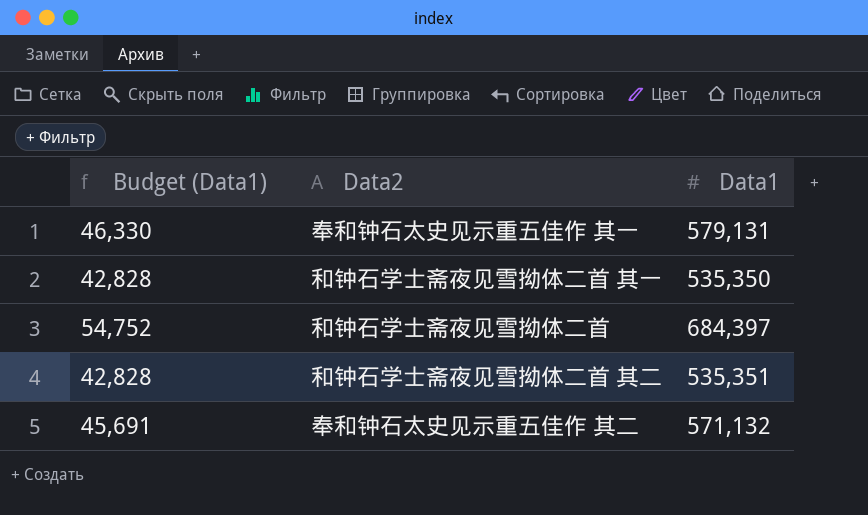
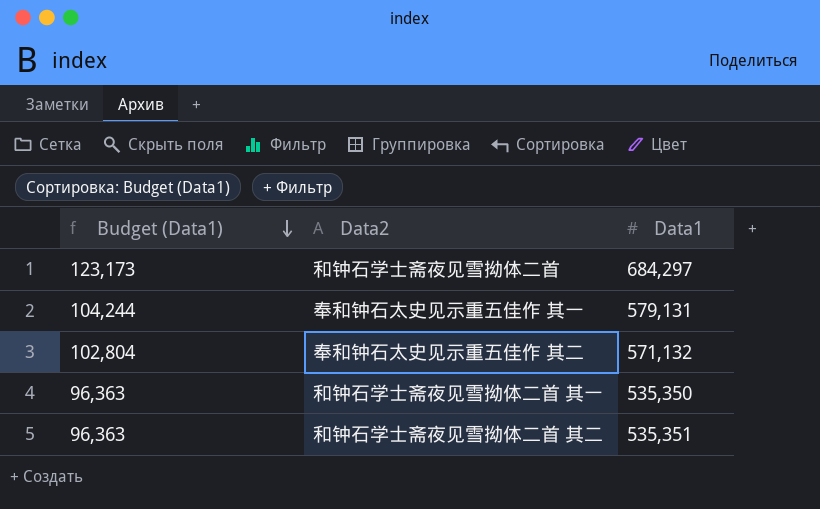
row order: none -> Budget (Data1) descending
column Budget (Data1) | formula: [Data1] * 0.08 -> [Data1] * 0.18
和钟石学士斋夜见雪拗体二首 | Data1: 684,397 -> 684,297

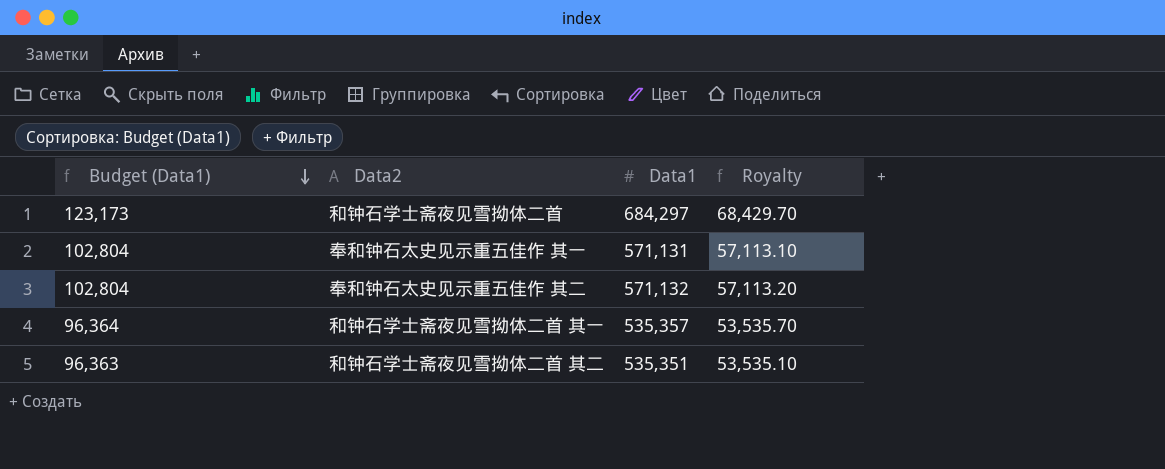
column Royalty | formula: none -> [Data1] * 0.1
奉和钟石太史见示重五佳作 其一 | Budget (Data1): 104,244 -> 102,804
奉和钟石太史见示重五佳作 其一 | Data1: 579,131 -> 571,131
和钟石学士斋夜见雪拗体二首 其一 | Budget (Data1): 96,363 -> 96,364
和钟石学士斋夜见雪拗体二首 其一 | Data1: 535,350 -> 535,357

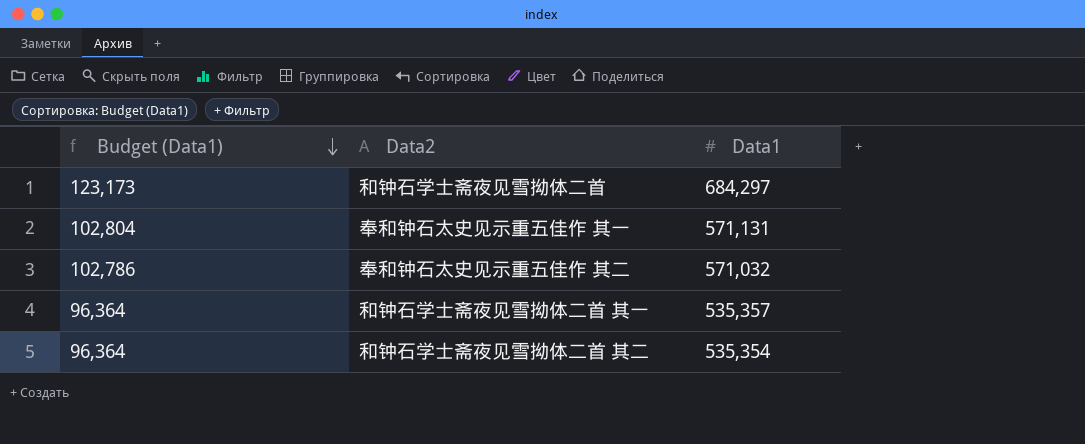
column Royalty | formula: [Data1] * 0.1 -> none
奉和钟石太史见示重五佳作 其二 | Budget (Data1): 102,804 -> 102,786
奉和钟石太史见示重五佳作 其二 | Data1: 571,132 -> 571,032
和钟石学士斋夜见雪拗体二首 其二 | Budget (Data1): 96,363 -> 96,364
和钟石学士斋夜见雪拗体二首 其二 | Data1: 535,351 -> 535,354

